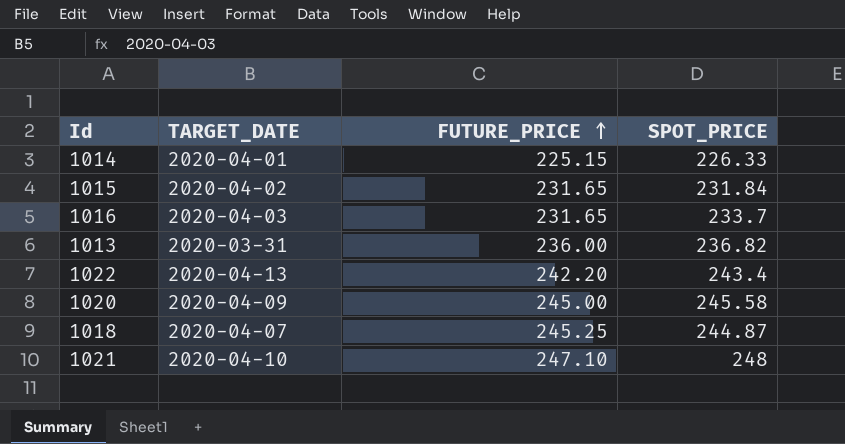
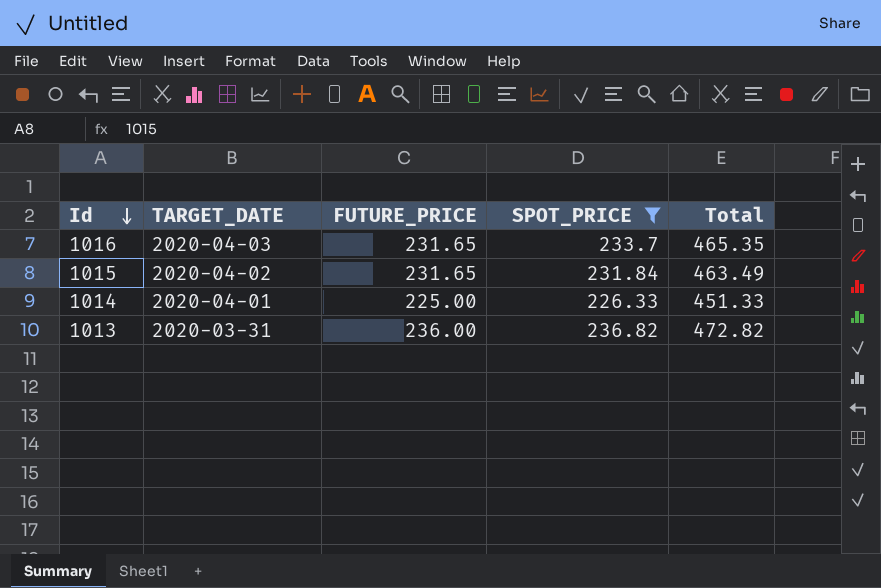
filter: none -> SPOT_PRICE <= 236.82
row order: FUTURE_PRICE ascending -> Id descending
column Total | formula: none -> [FUTURE_PRICE] + [SPOT_PRICE]
1014 | FUTURE_PRICE: 225.15 -> 225.00

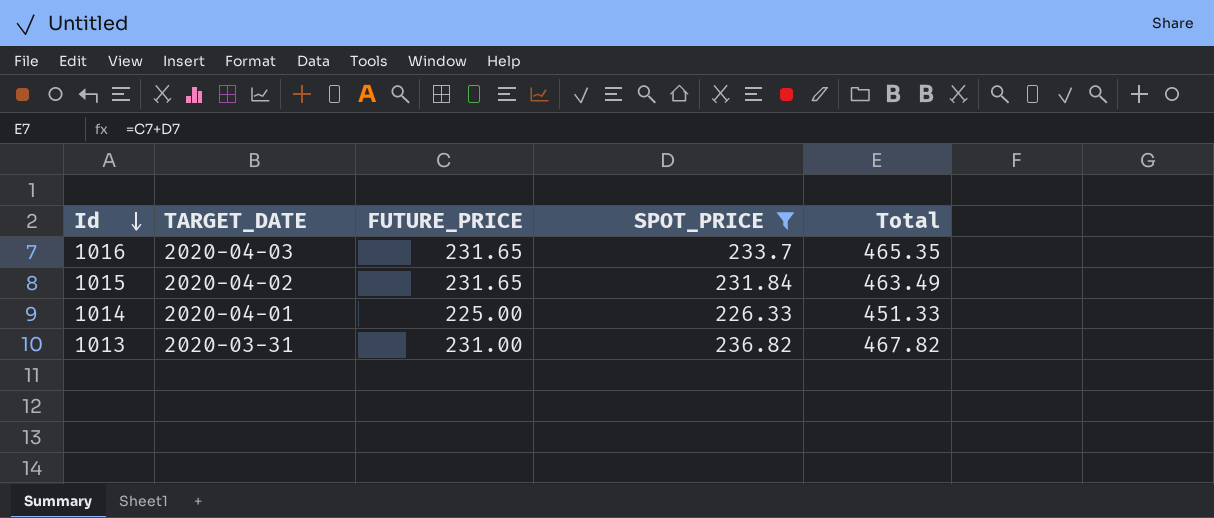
1013 | FUTURE_PRICE: 236.00 -> 231.00
1013 | Total: 472.82 -> 467.82

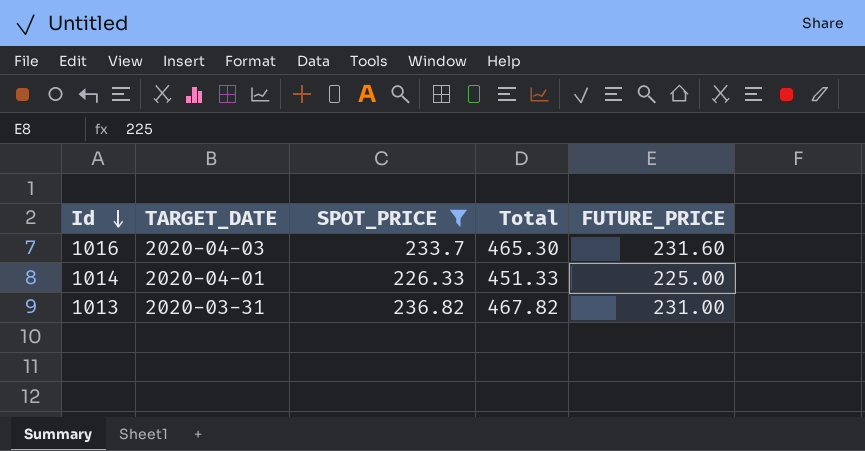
column FUTURE_PRICE | position: 3 -> 5
row 1015: 2020-04-02 | 231.65 | 231.84 | 463.49 -> none
1016 | Total: 465.35 -> 465.30
1016 | FUTURE_PRICE: 231.65 -> 231.60

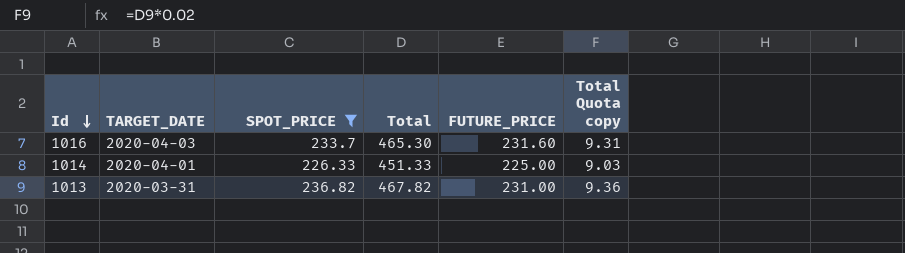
column Total Quota copy | formula: none -> [Total] * 0.02

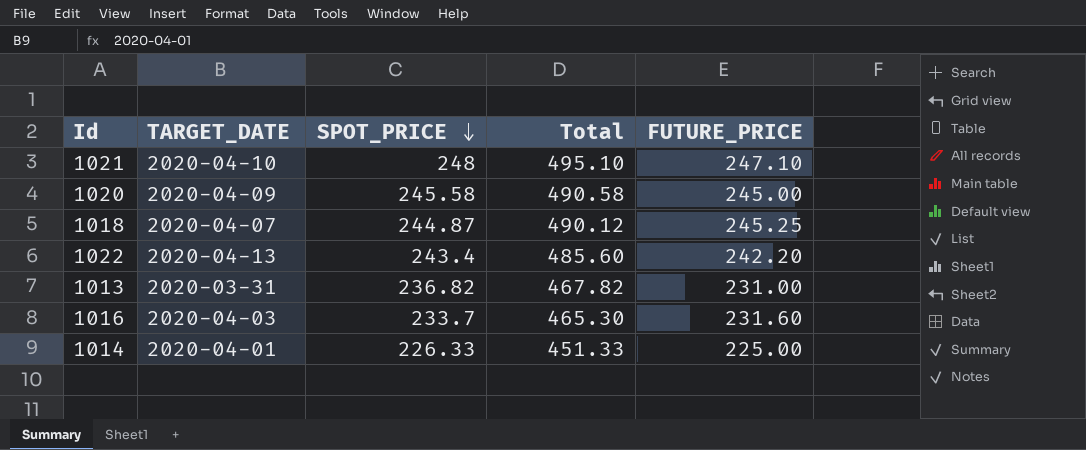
filter: SPOT_PRICE <= 236.82 -> none
row order: Id descending -> SPOT_PRICE descending
column Total Quota copy | formula: [Total] * 0.02 -> none

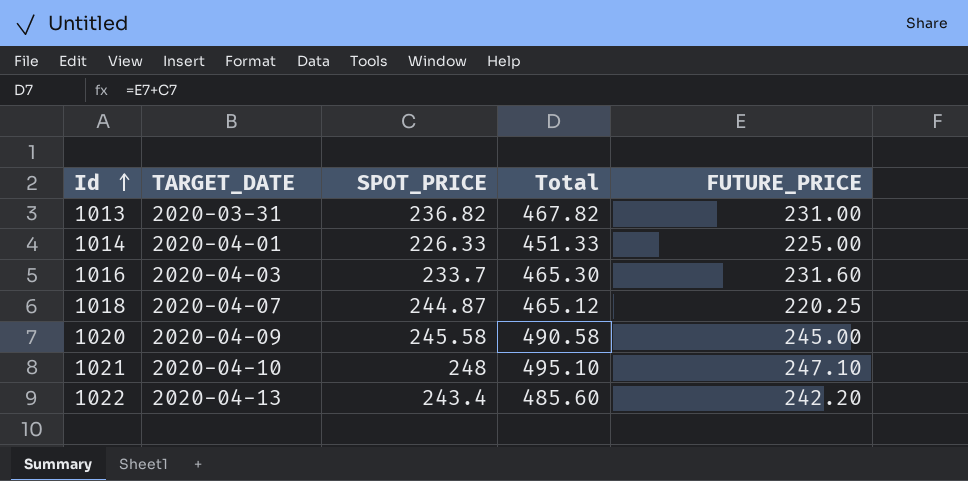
row order: SPOT_PRICE descending -> Id ascending
1018 | Total: 490.12 -> 465.12
1018 | FUTURE_PRICE: 245.25 -> 220.25

